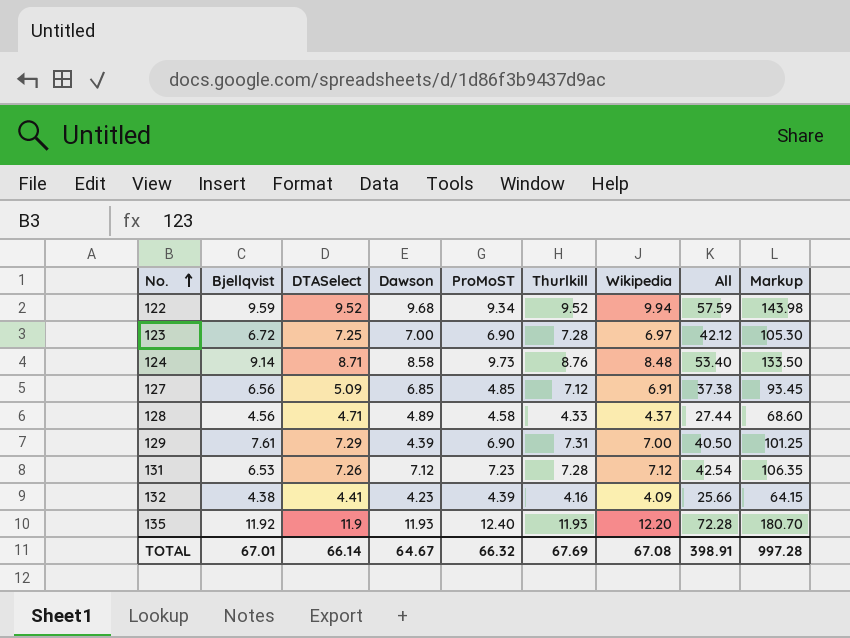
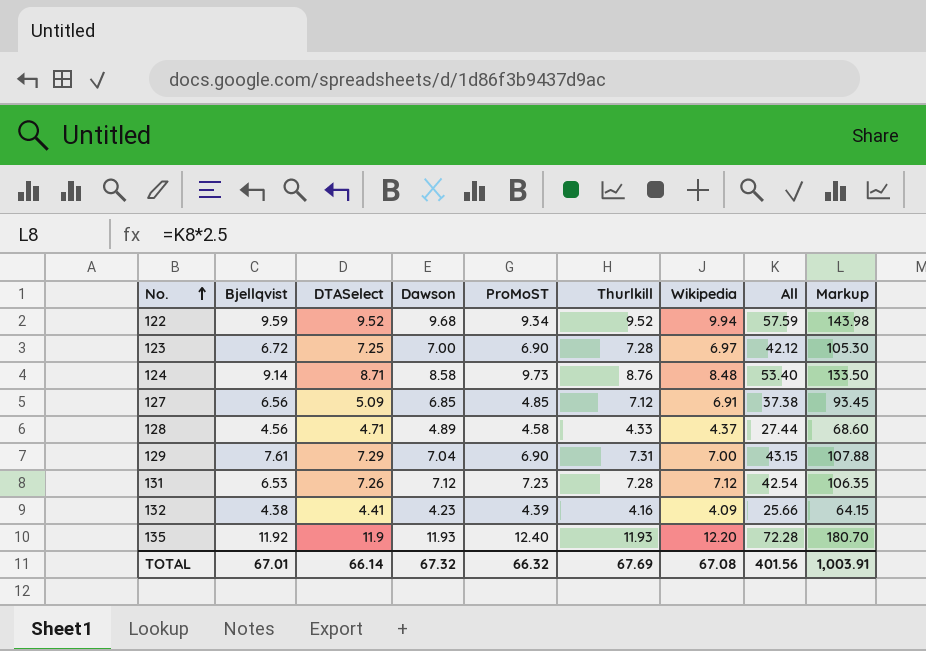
129 | Dawson: 4.39 -> 7.04
129 | All: 40.50 -> 43.15
129 | Markup: 101.25 -> 107.88
TOTAL | Dawson: 64.67 -> 67.32
TOTAL | All: 398.91 -> 401.56
TOTAL | Markup: 997.28 -> 1,003.91

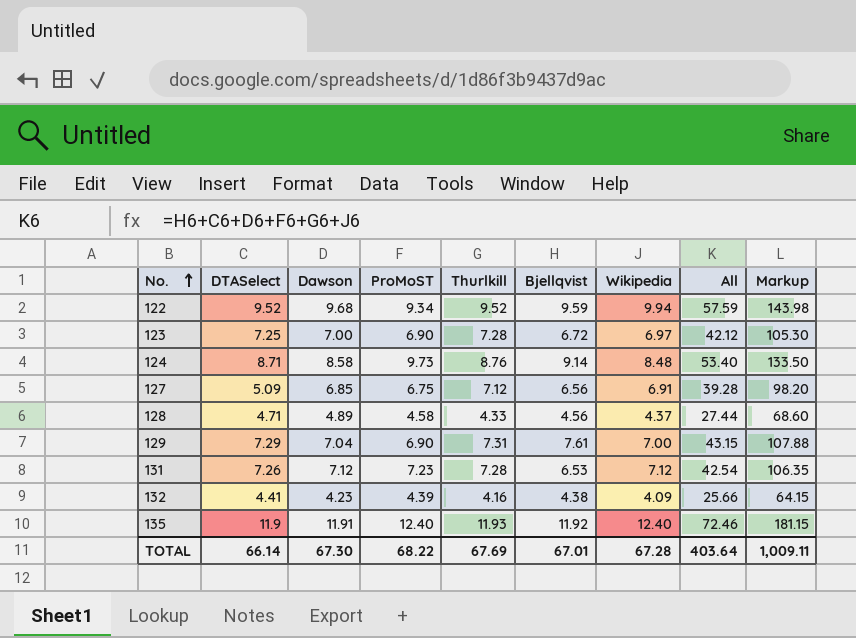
column Bjellqvist | position: 2 -> 6
127 | ProMoST: 4.85 -> 6.75
127 | All: 37.38 -> 39.28
127 | Markup: 93.45 -> 98.20
135 | Dawson: 11.93 -> 11.91
135 | Wikipedia: 12.20 -> 12.40
135 | All: 72.28 -> 72.46
135 | Markup: 180.70 -> 181.15
TOTAL | Dawson: 67.32 -> 67.30
TOTAL | ProMoST: 66.32 -> 68.22
TOTAL | Wikipedia: 67.08 -> 67.28
TOTAL | All: 401.56 -> 403.64
TOTAL | Markup: 1,003.91 -> 1,009.11

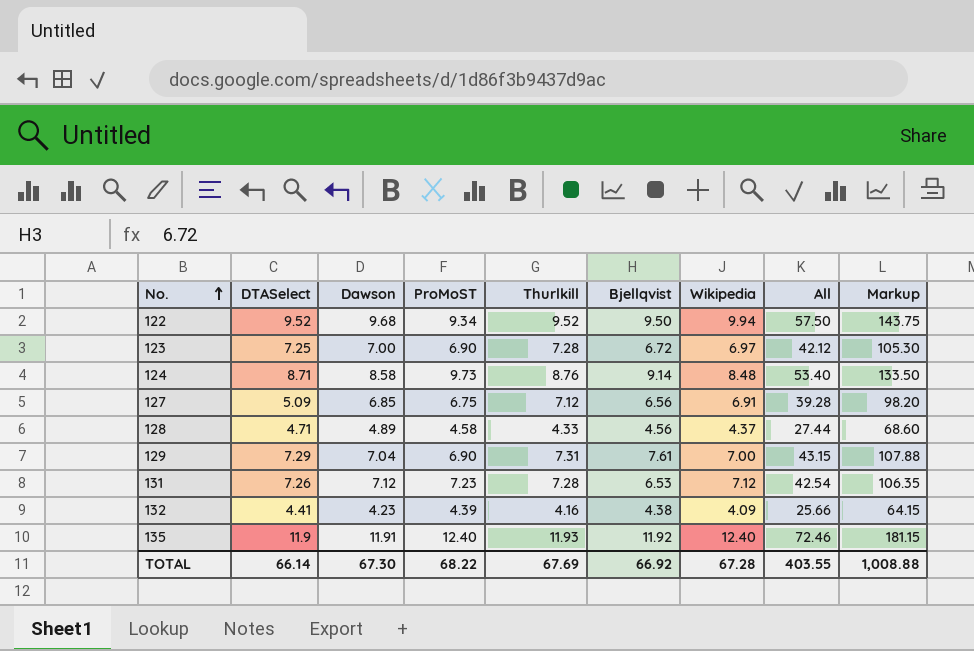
122 | Bjellqvist: 9.59 -> 9.50
122 | All: 57.59 -> 57.50
122 | Markup: 143.98 -> 143.75
TOTAL | Bjellqvist: 67.01 -> 66.92
TOTAL | All: 403.64 -> 403.55
TOTAL | Markup: 1,009.11 -> 1,008.88

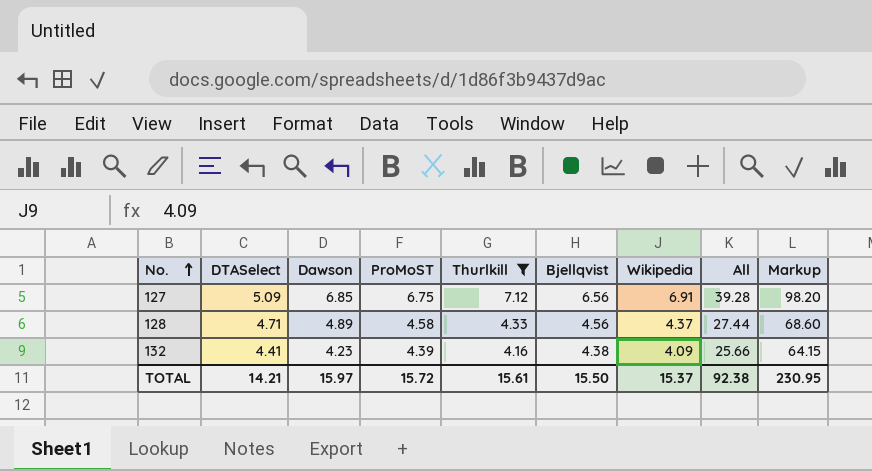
filter: none -> Thurlkill <= 7.12
TOTAL | DTASelect: 66.14 -> 14.21
TOTAL | Dawson: 67.30 -> 15.97
TOTAL | ProMoST: 68.22 -> 15.72
TOTAL | Thurlkill: 67.69 -> 15.61
TOTAL | Bjellqvist: 66.92 -> 15.50
TOTAL | Wikipedia: 67.28 -> 15.37
TOTAL | All: 403.55 -> 92.38
TOTAL | Markup: 1,008.88 -> 230.95

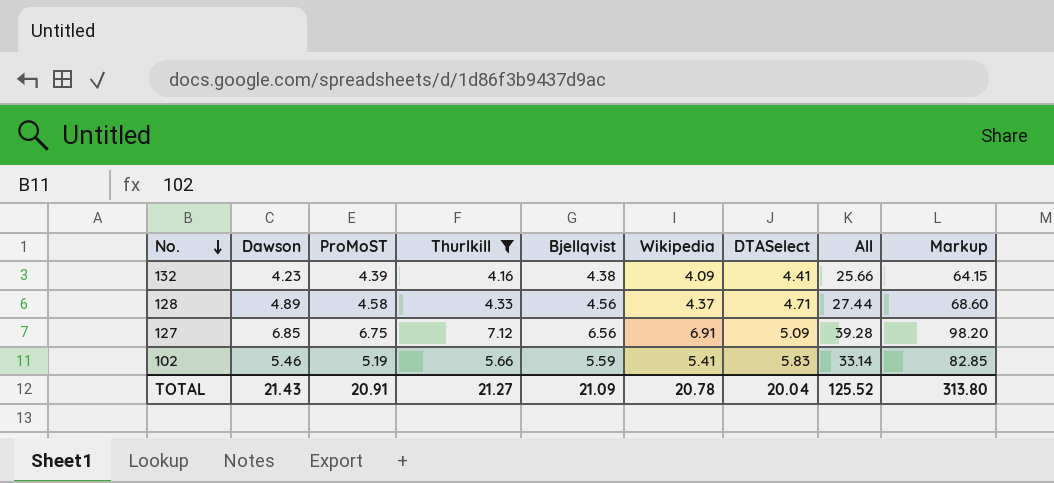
row order: No. ascending -> No. descending
column DTASelect | position: 2 -> 7
row 102: none -> 5.46 | 5.19 | 5.66 | 5.59 | 5.41 | 5.83 | 33.14 | 82.85
TOTAL | Dawson: 15.97 -> 21.43
TOTAL | ProMoST: 15.72 -> 20.91
TOTAL | Thurlkill: 15.61 -> 21.27
TOTAL | Bjellqvist: 15.50 -> 21.09
TOTAL | Wikipedia: 15.37 -> 20.78
TOTAL | DTASelect: 14.21 -> 20.04
TOTAL | All: 92.38 -> 125.52
TOTAL | Markup: 230.95 -> 313.80

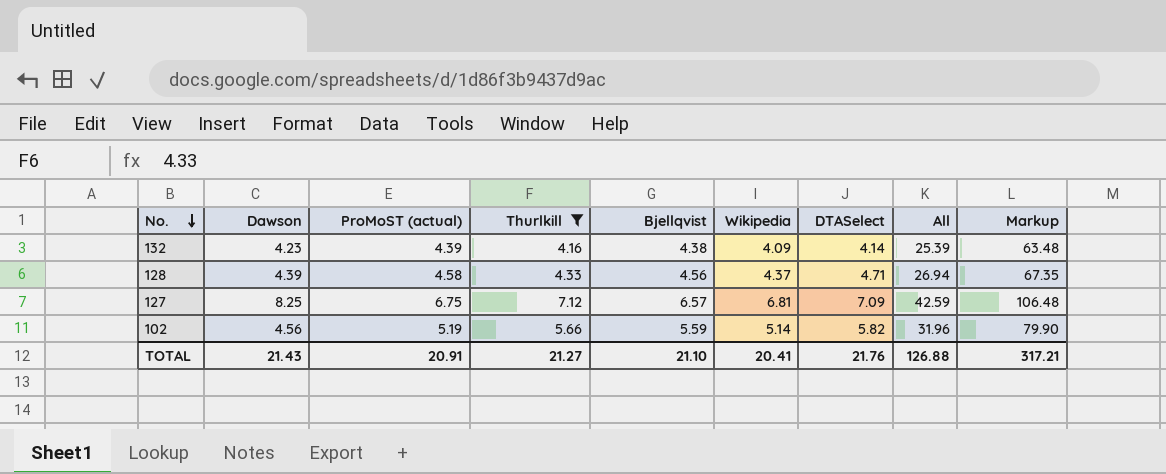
column name: ProMoST -> ProMoST (actual)
132 | DTASelect: 4.41 -> 4.14
132 | All: 25.66 -> 25.39
132 | Markup: 64.15 -> 63.48
128 | Dawson: 4.89 -> 4.39
128 | All: 27.44 -> 26.94
128 | Markup: 68.60 -> 67.35
127 | Dawson: 6.85 -> 8.25
127 | Bjellqvist: 6.56 -> 6.57
127 | Wikipedia: 6.91 -> 6.81
127 | DTASelect: 5.09 -> 7.09
127 | All: 39.28 -> 42.59
127 | Markup: 98.20 -> 106.48
102 | Dawson: 5.46 -> 4.56
102 | Wikipedia: 5.41 -> 5.14
102 | DTASelect: 5.83 -> 5.82
102 | All: 33.14 -> 31.96
102 | Markup: 82.85 -> 79.90
TOTAL | Bjellqvist: 21.09 -> 21.10
TOTAL | Wikipedia: 20.78 -> 20.41
TOTAL | DTASelect: 20.04 -> 21.76
TOTAL | All: 125.52 -> 126.88
TOTAL | Markup: 313.80 -> 317.21

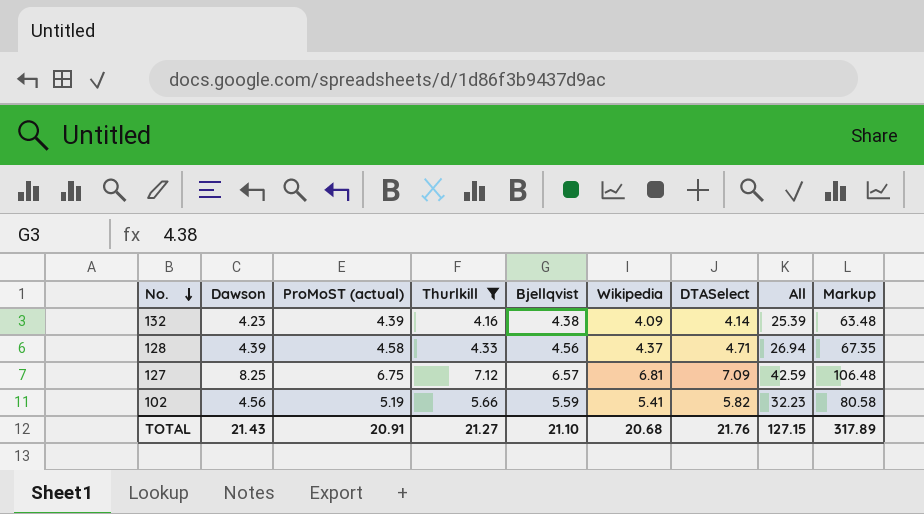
102 | Wikipedia: 5.14 -> 5.41
102 | All: 31.96 -> 32.23
102 | Markup: 79.90 -> 80.58
TOTAL | Wikipedia: 20.41 -> 20.68
TOTAL | All: 126.88 -> 127.15
TOTAL | Markup: 317.21 -> 317.89

